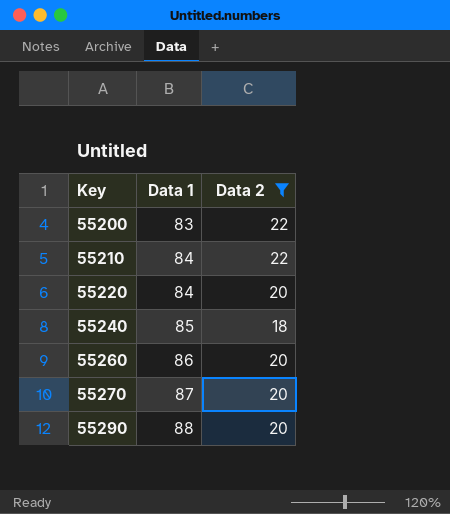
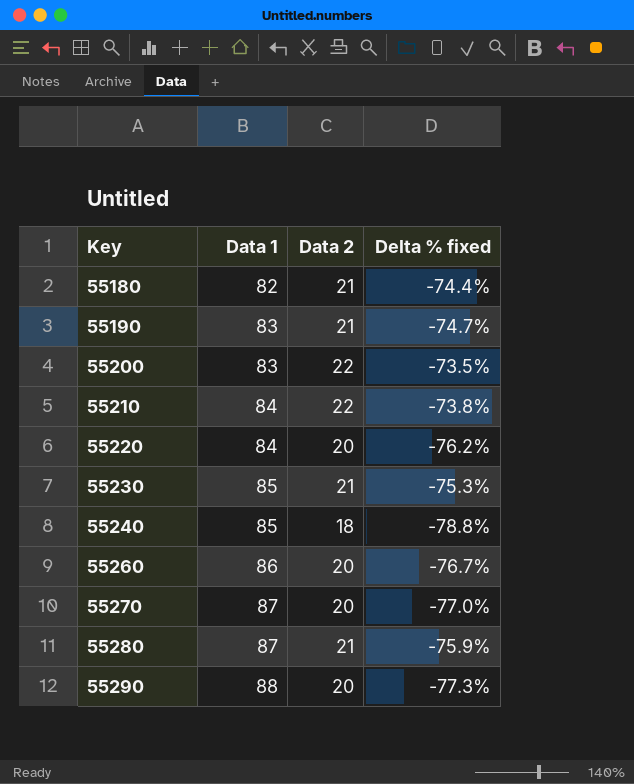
filter: Data 2 != 21 -> none
column Delta % fixed | formula: none -> ([Data 2] - [Data 1]) / [Data 1]

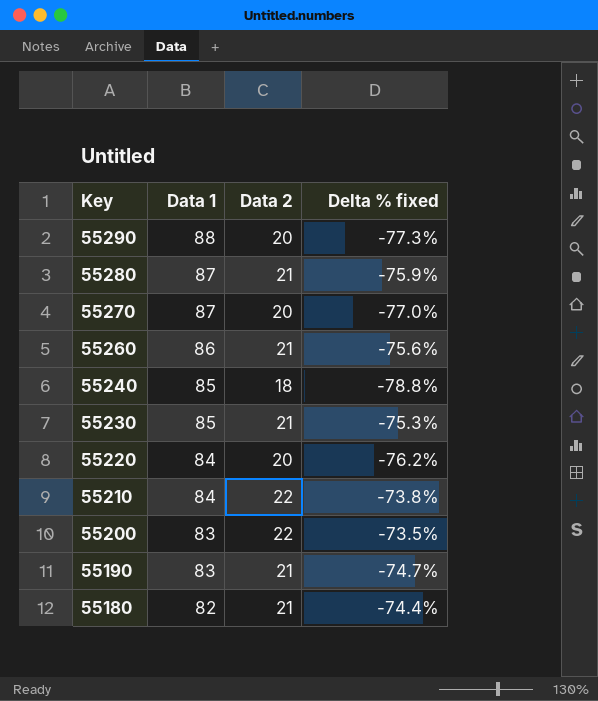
row order: Key ascending -> Key descending
55260 | Data 2: 20 -> 21
55260 | Delta % fixed: -76.7% -> -75.6%

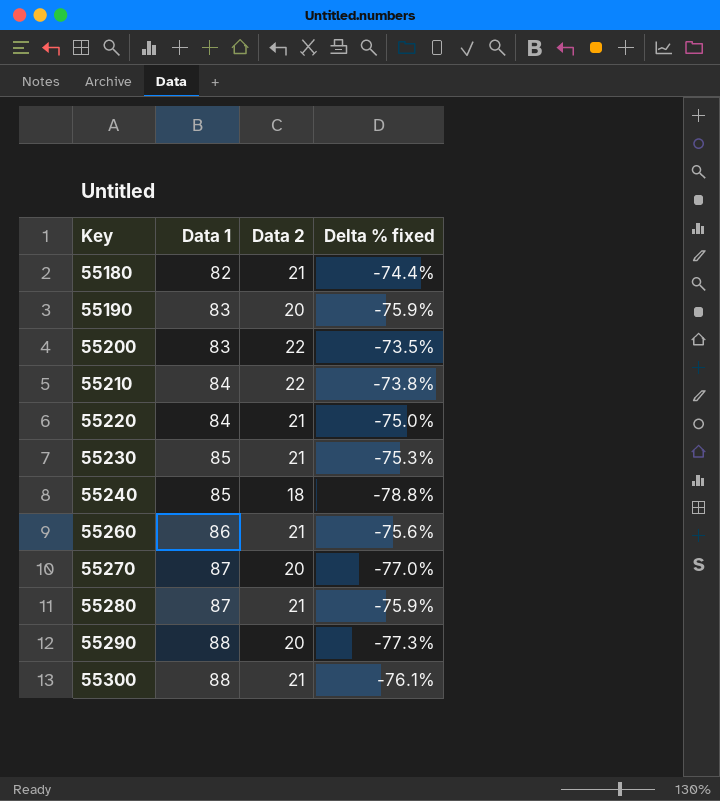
row order: Key descending -> Key ascending
55190 | Data 2: 21 -> 20
55190 | Delta % fixed: -74.7% -> -75.9%
55220 | Data 2: 20 -> 21
55220 | Delta % fixed: -76.2% -> -75.0%
row 55300: none -> 88 | 21 | -76.1%

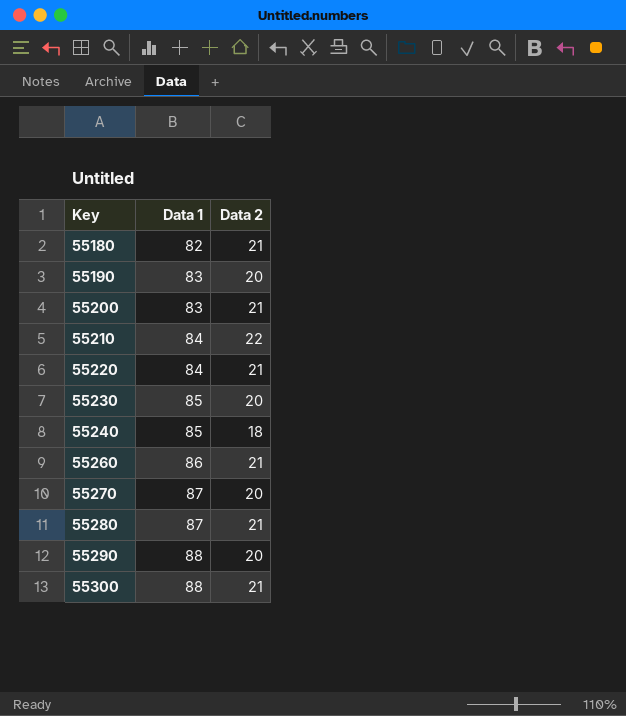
column Delta % fixed | formula: ([Data 2] - [Data 1]) / [Data 1] -> none
55200 | Data 2: 22 -> 21
55230 | Data 2: 21 -> 20

